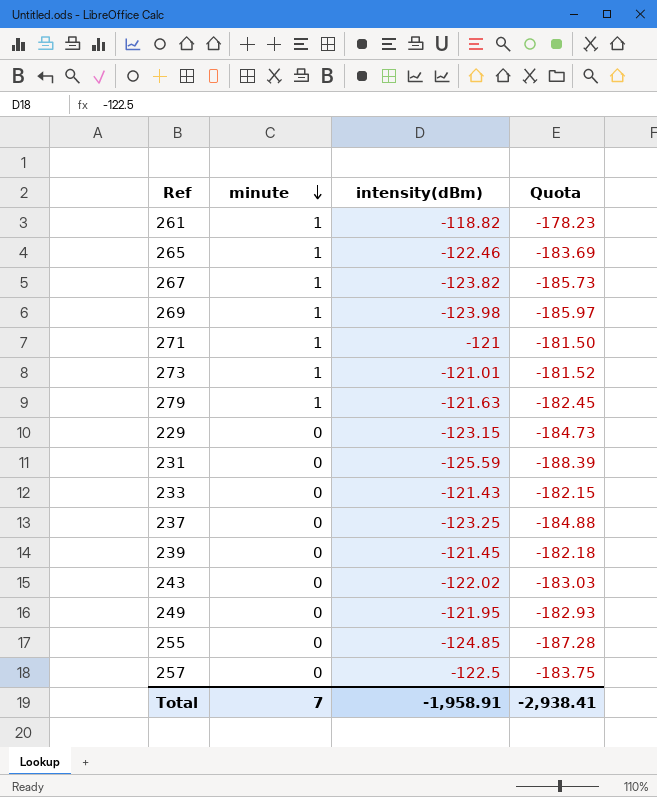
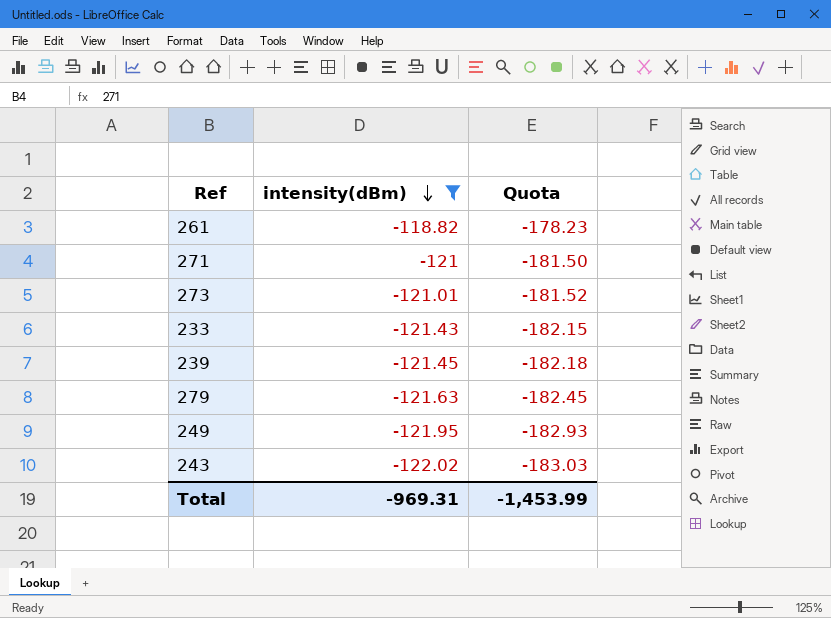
filter: none -> intensity(dBm) >= -122.02
row order: minute descending -> intensity(dBm) descending
column minute | position: 2 -> none
Total | intensity(dBm): -1,958.91 -> -969.31
Total | Quota: -2,938.41 -> -1,453.99

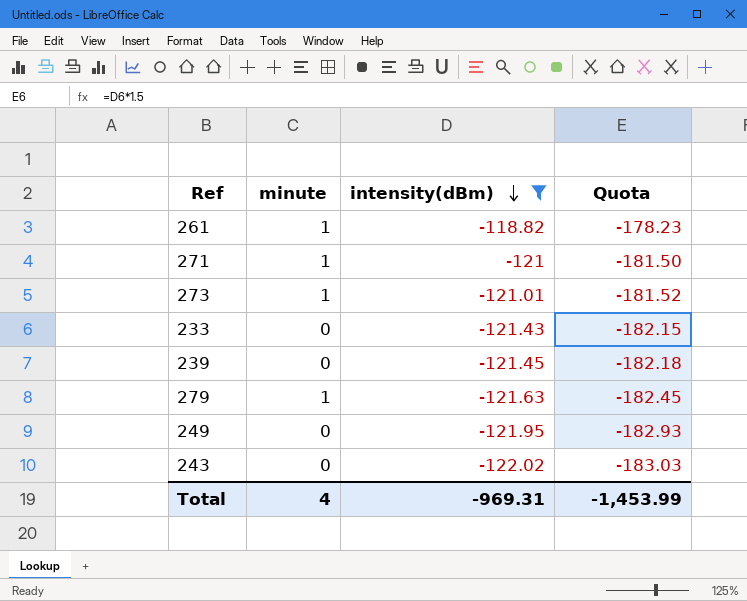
column minute | position: none -> 2

